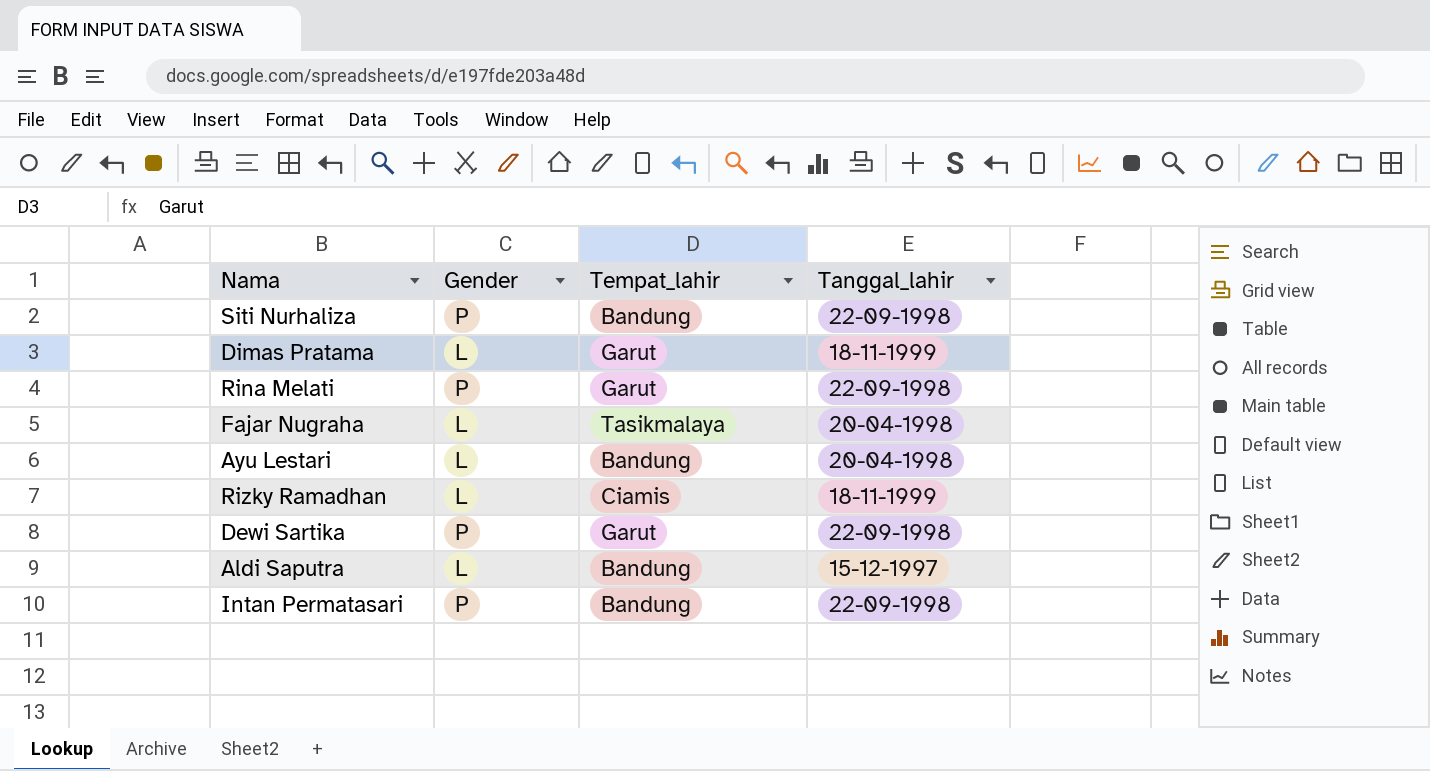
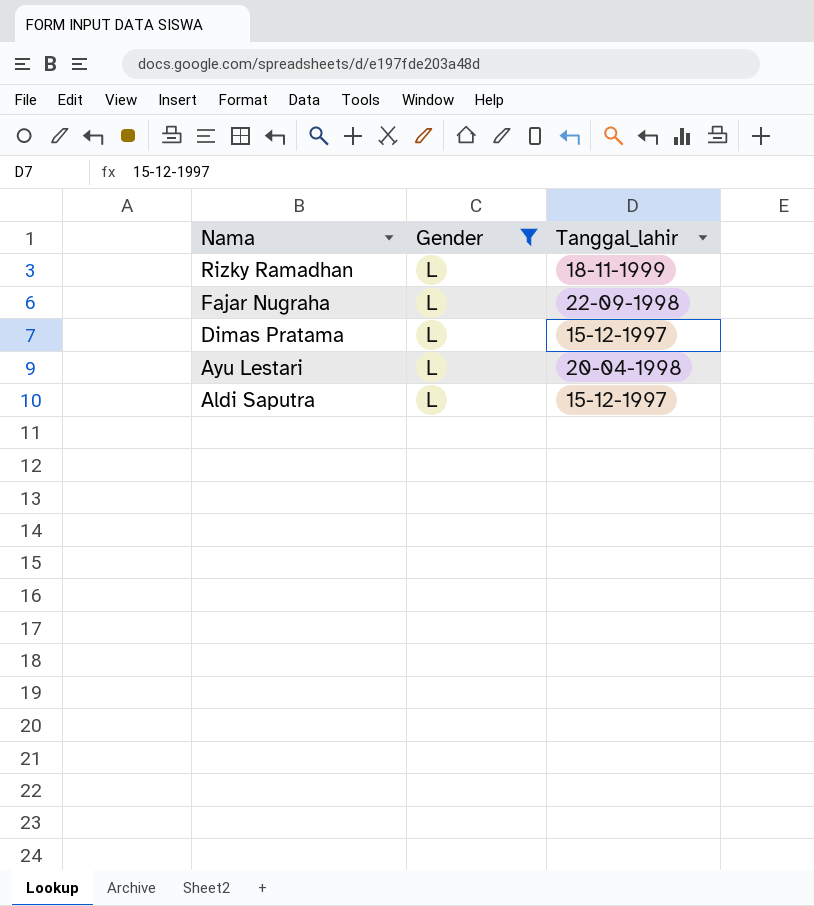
filter: none -> Gender = L
row order: none -> Nama descending
column Tempat_lahir | position: 3 -> none
Fajar Nugraha | Tanggal_lahir: 20-04-1998 -> 22-09-1998
Dimas Pratama | Tanggal_lahir: 18-11-1999 -> 15-12-1997

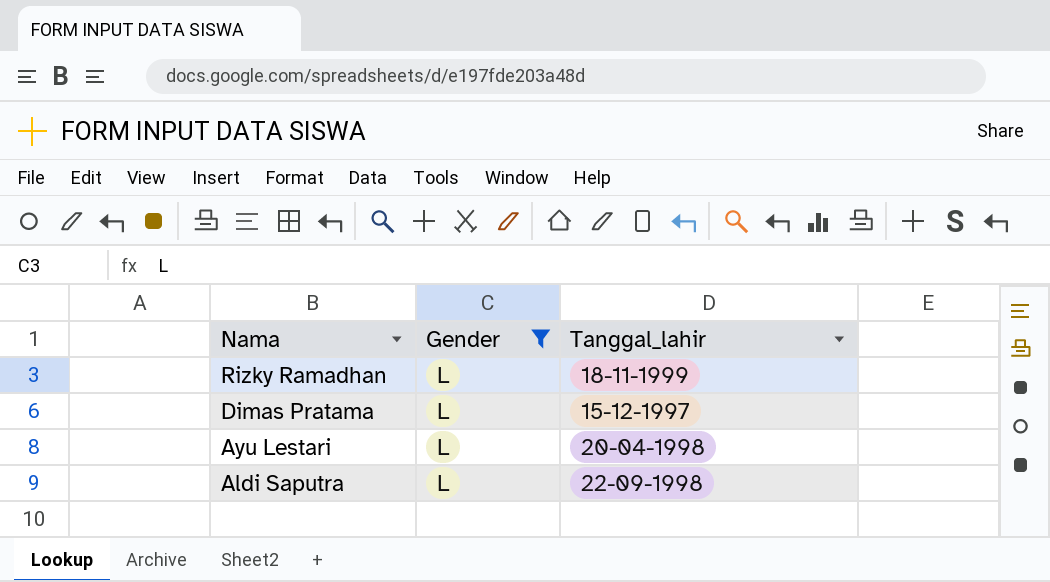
row Fajar Nugraha: L | 22-09-1998 -> none
Aldi Saputra | Tanggal_lahir: 15-12-1997 -> 22-09-1998

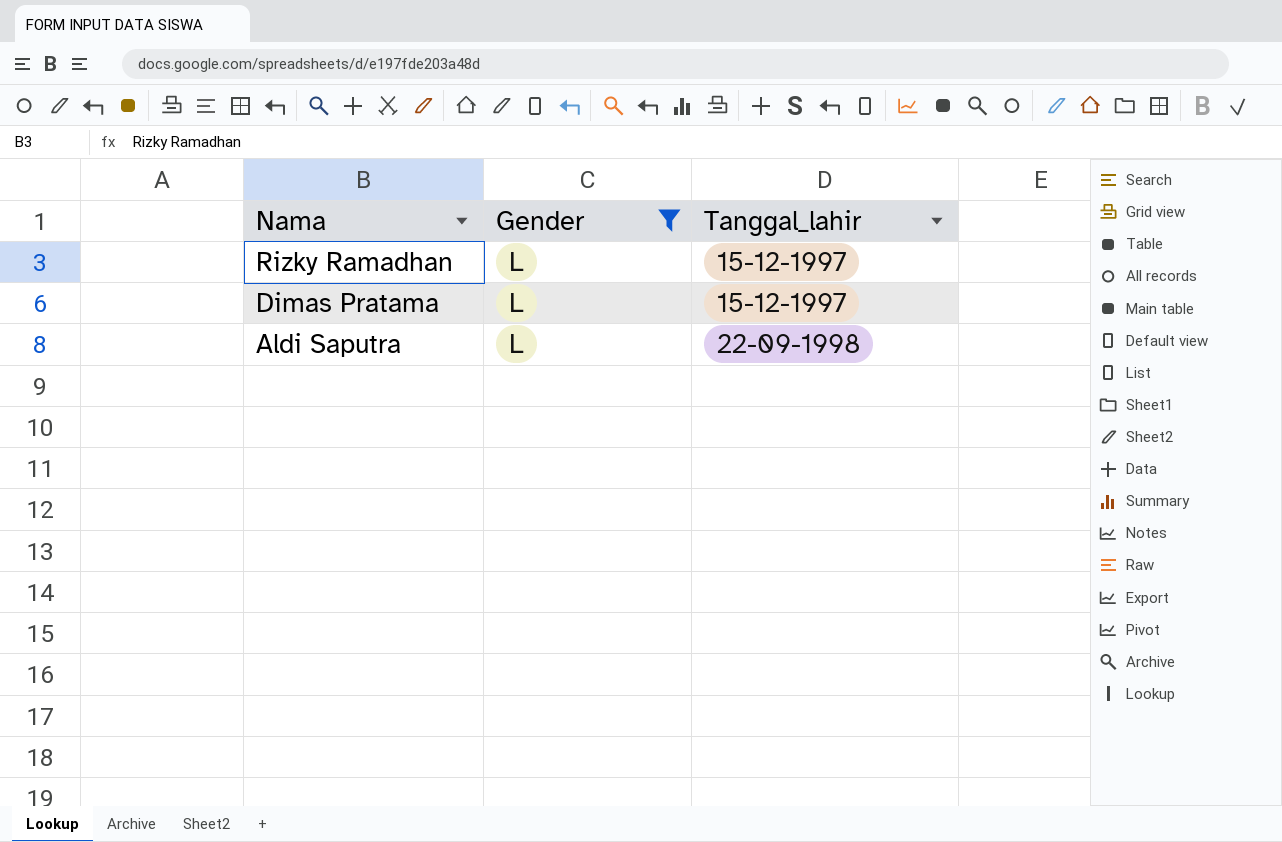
row Ayu Lestari: L | 20-04-1998 -> none
Rizky Ramadhan | Tanggal_lahir: 18-11-1999 -> 15-12-1997

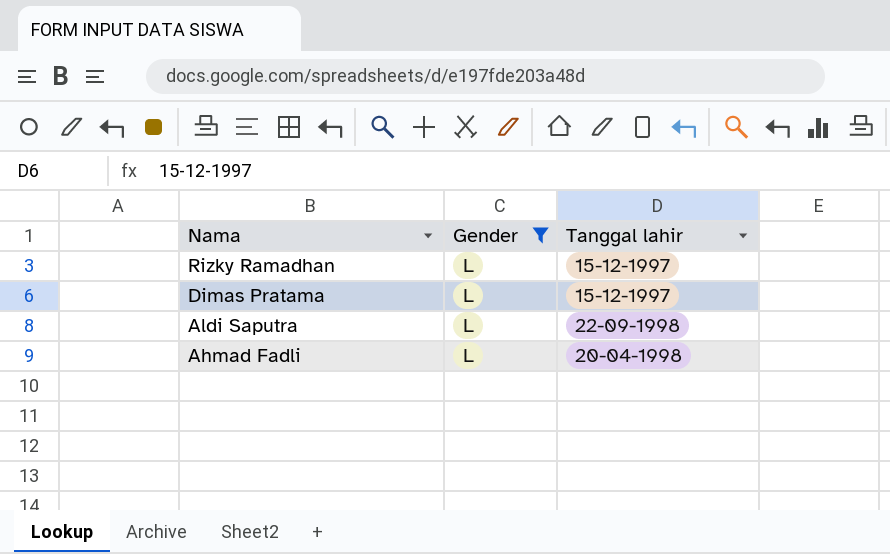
column name: Tanggal_lahir -> Tanggal lahir
row Ahmad Fadli: none -> L | 20-04-1998

